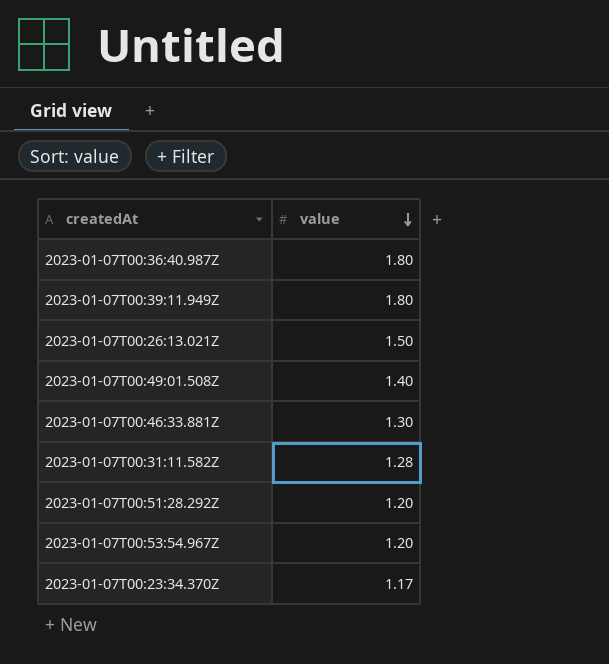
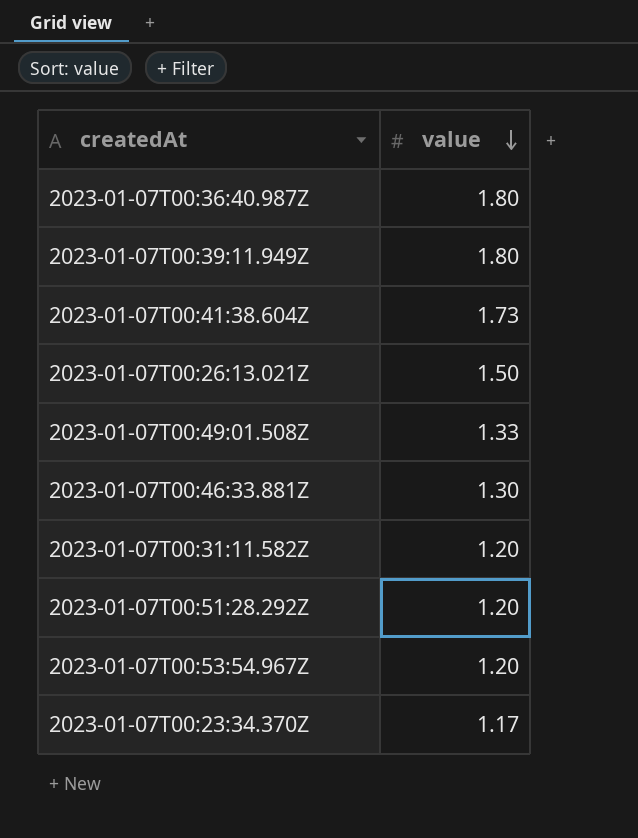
row 2023-01-07T00:41:38.604Z: none -> 1.73
2023-01-07T00:49:01.508Z | value: 1.40 -> 1.33
2023-01-07T00:31:11.582Z | value: 1.28 -> 1.20

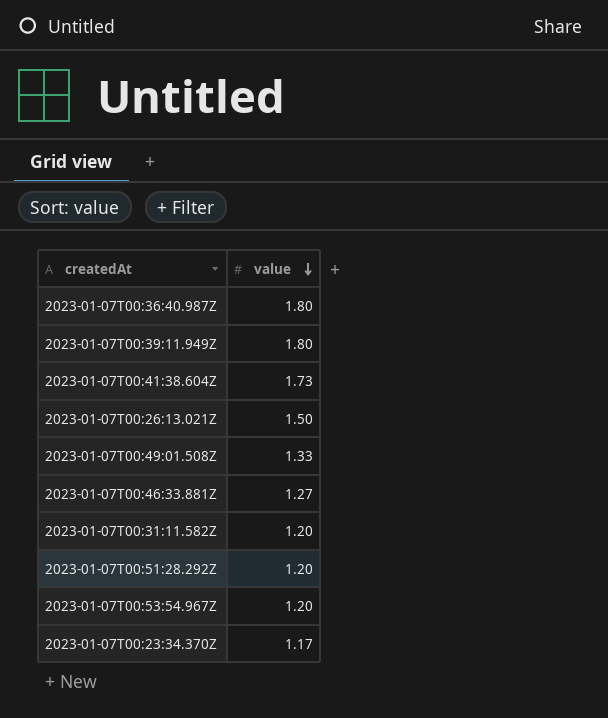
2023-01-07T00:46:33.881Z | value: 1.30 -> 1.27

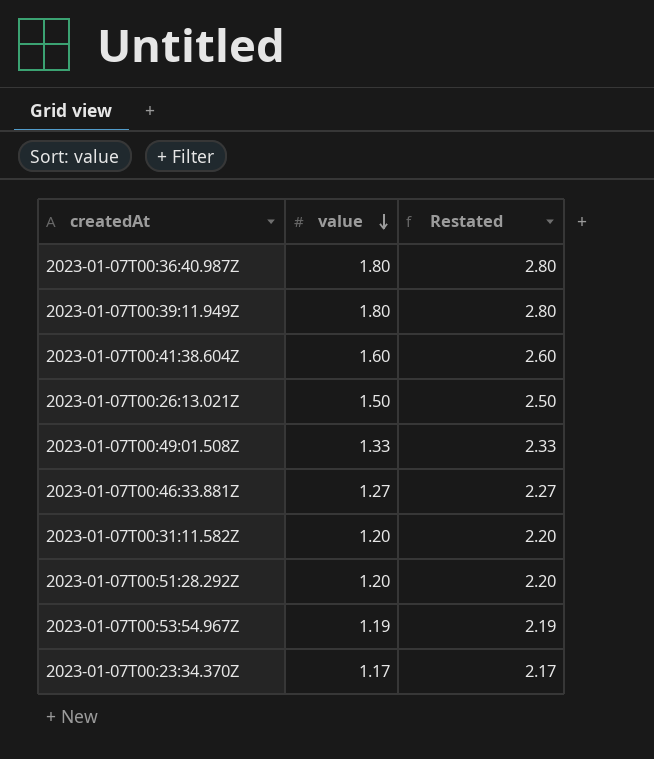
column Restated | formula: none -> [value] + 1
2023-01-07T00:41:38.604Z | value: 1.73 -> 1.60
2023-01-07T00:53:54.967Z | value: 1.20 -> 1.19

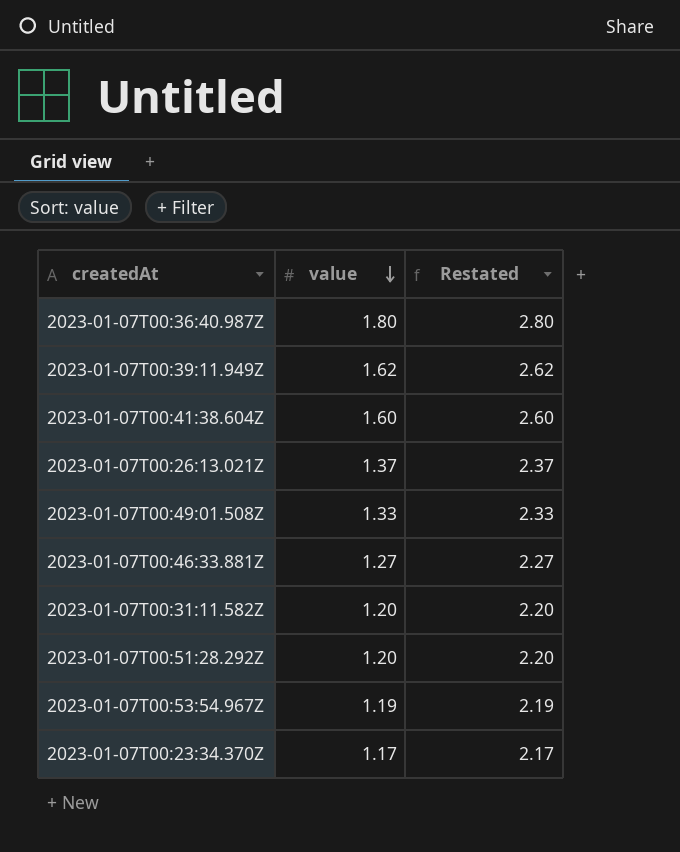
2023-01-07T00:39:11.949Z | value: 1.80 -> 1.62
2023-01-07T00:39:11.949Z | Restated: 2.80 -> 2.62
2023-01-07T00:26:13.021Z | value: 1.50 -> 1.37
2023-01-07T00:26:13.021Z | Restated: 2.50 -> 2.37

